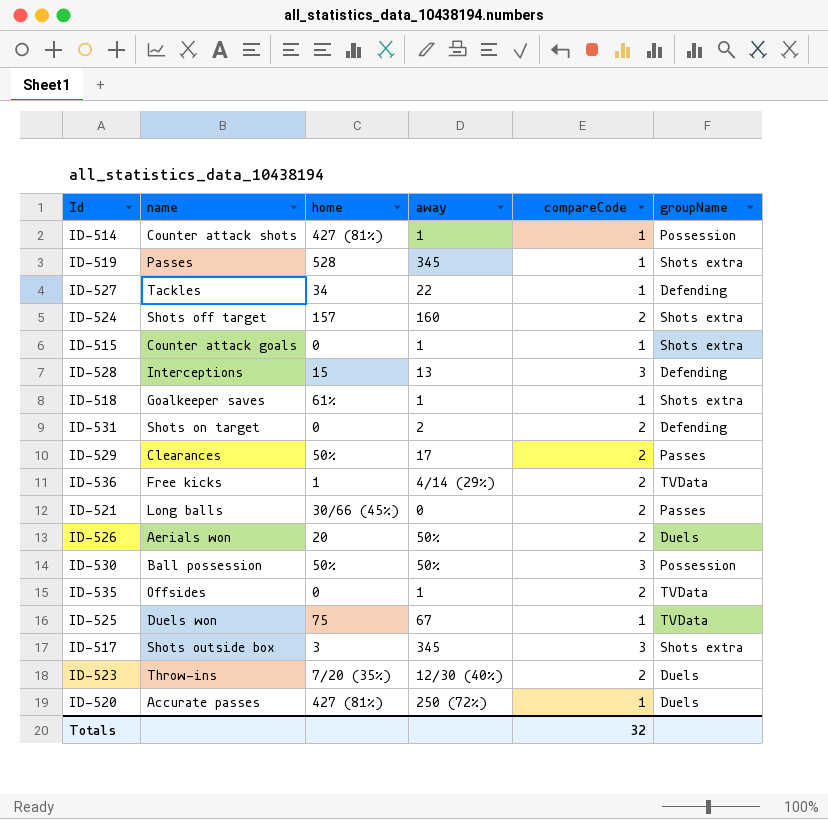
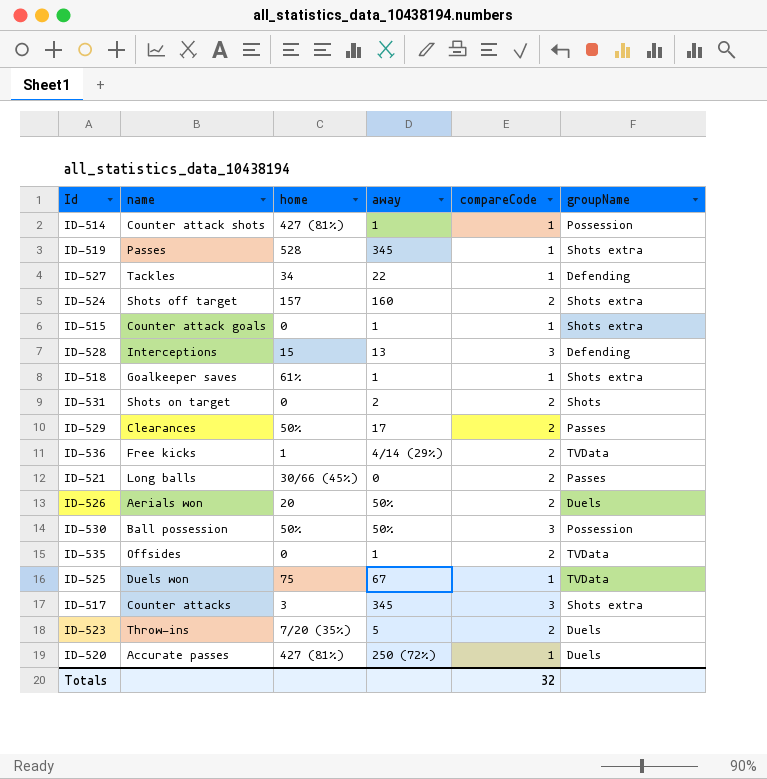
ID-531 | groupName: Defending -> Shots
ID-517 | name: Shots outside box -> Counter attacks
ID-523 | away: 12/30 (40%) -> 5

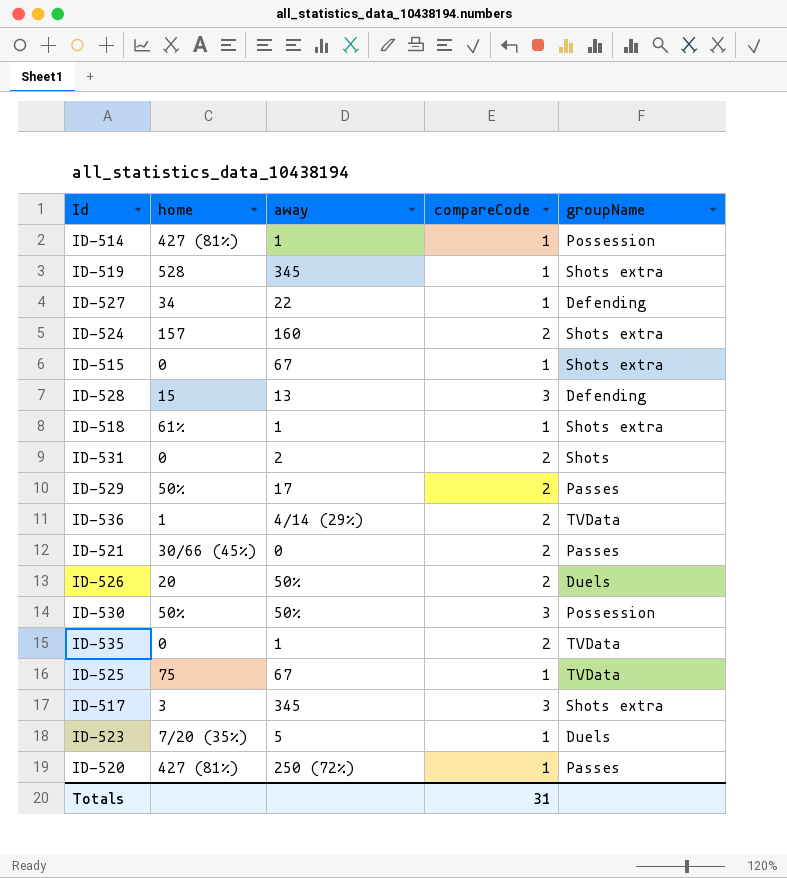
column name | position: 2 -> none
ID-515 | away: 1 -> 67
ID-523 | compareCode: 2 -> 1
ID-520 | groupName: Duels -> Passes
Totals | compareCode: 32 -> 31

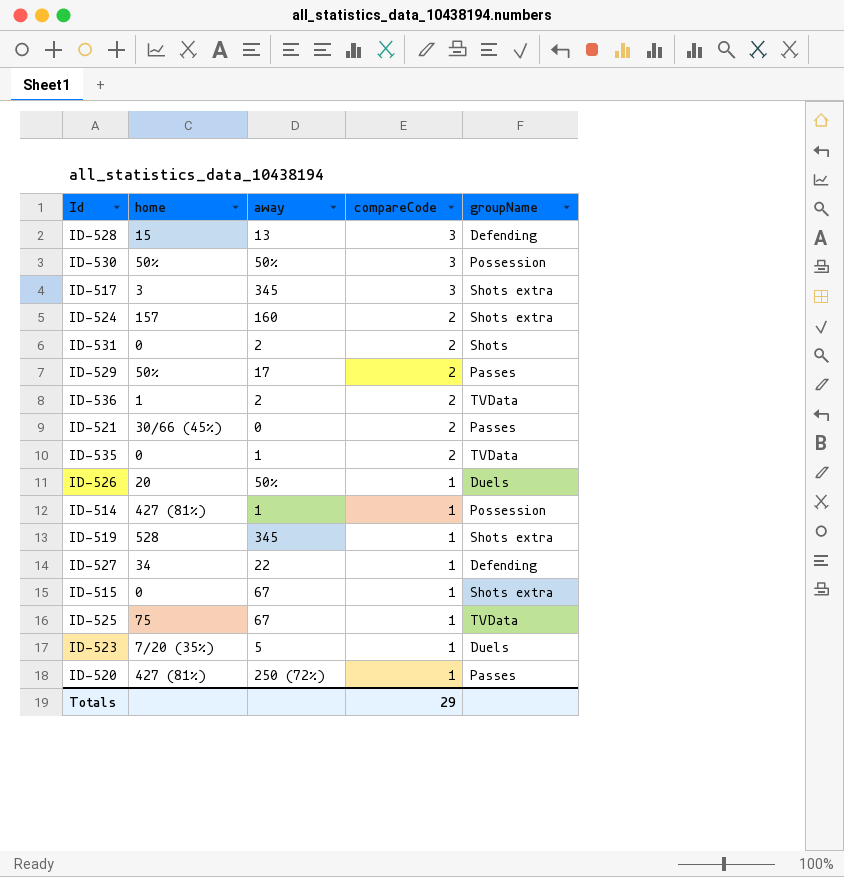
row order: none -> compareCode descending
row ID-518: 61% | 1 | 1 | Shots extra -> none
ID-536 | away: 4/14 (29%) -> 2
ID-526 | compareCode: 2 -> 1
Totals | compareCode: 31 -> 29

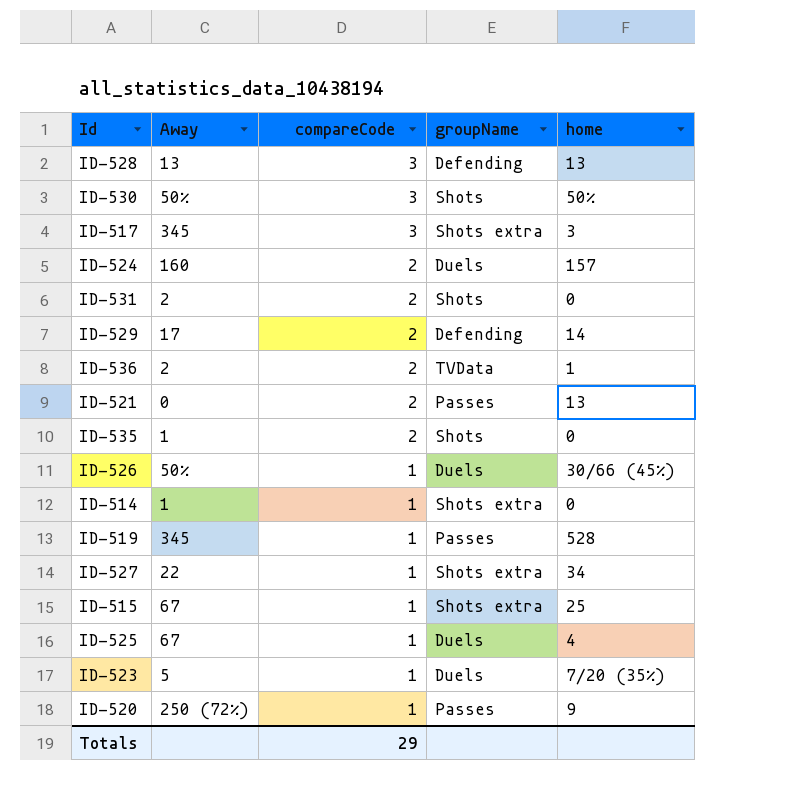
column name: away -> Away
column home | position: 2 -> 5
ID-528 | home: 15 -> 13
ID-530 | groupName: Possession -> Shots
ID-524 | groupName: Shots extra -> Duels
ID-529 | groupName: Passes -> Defending
ID-529 | home: 50% -> 14
ID-521 | home: 30/66 (45%) -> 13
ID-535 | groupName: TVData -> Shots
ID-526 | home: 20 -> 30/66 (45%)
ID-514 | groupName: Possession -> Shots extra
ID-514 | home: 427 (81%) -> 0
ID-519 | groupName: Shots extra -> Passes
ID-527 | groupName: Defending -> Shots extra
ID-515 | home: 0 -> 25
ID-525 | groupName: TVData -> Duels
ID-525 | home: 75 -> 4
ID-520 | home: 427 (81%) -> 9

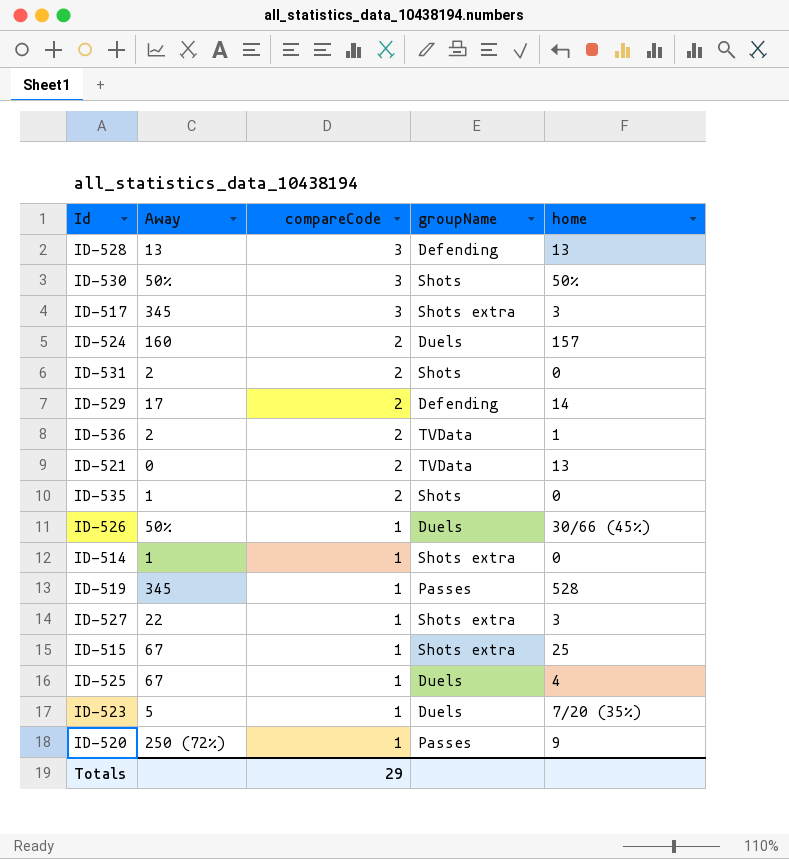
ID-521 | groupName: Passes -> TVData
ID-527 | home: 34 -> 3

